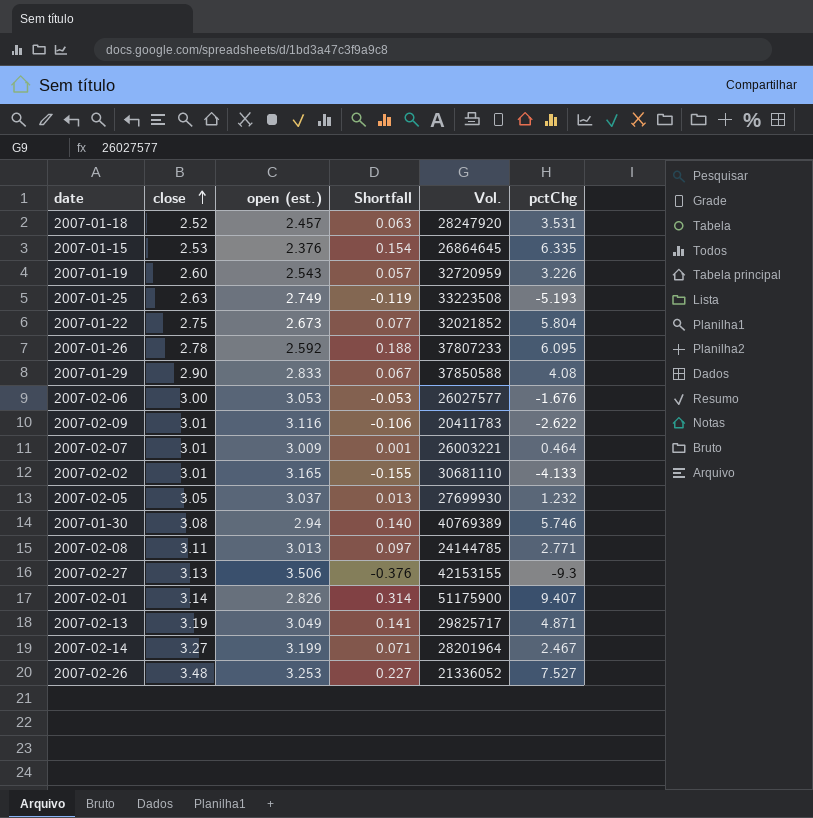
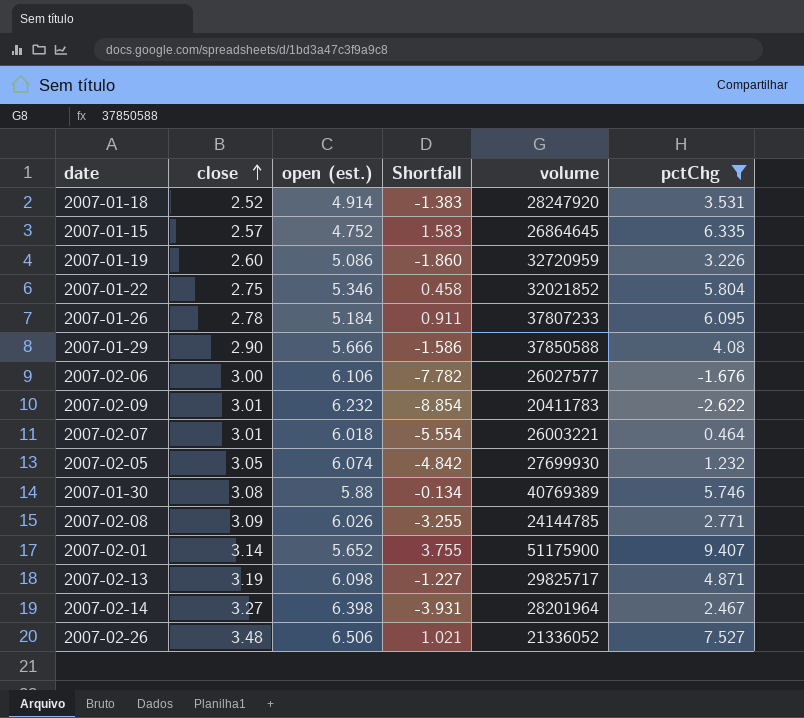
filter: none -> pctChg >= -2.622
column Shortfall | formula: [close] - [open (est.)] -> [pctChg] - [open (est.)]
column name: Vol. -> volume
2007-01-18 | open (est.): 2.457 -> 4.914
2007-01-15 | close: 2.53 -> 2.57
2007-01-15 | open (est.): 2.376 -> 4.752
2007-01-19 | open (est.): 2.543 -> 5.086
2007-01-22 | open (est.): 2.673 -> 5.346
2007-01-26 | open (est.): 2.592 -> 5.184
2007-01-29 | open (est.): 2.833 -> 5.666
2007-02-06 | open (est.): 3.053 -> 6.106
2007-02-09 | open (est.): 3.116 -> 6.232
2007-02-07 | open (est.): 3.009 -> 6.018
2007-02-05 | open (est.): 3.037 -> 6.074
2007-01-30 | open (est.): 2.94 -> 5.88
2007-02-08 | close: 3.11 -> 3.09
2007-02-08 | open (est.): 3.013 -> 6.026
2007-02-01 | open (est.): 2.826 -> 5.652
2007-02-13 | open (est.): 3.049 -> 6.098
2007-02-14 | open (est.): 3.199 -> 6.398
2007-02-26 | open (est.): 3.253 -> 6.506

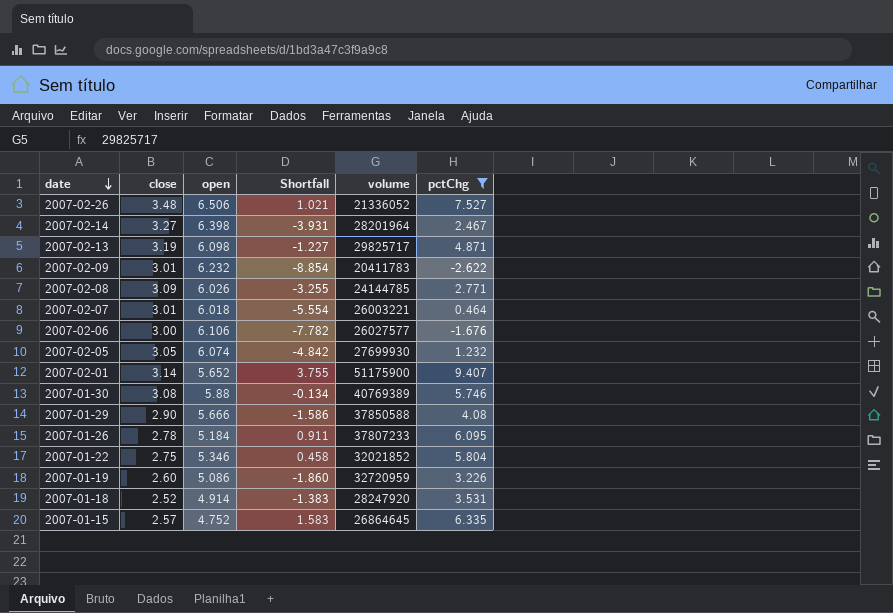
row order: close ascending -> date descending
column name: open (est.) -> open

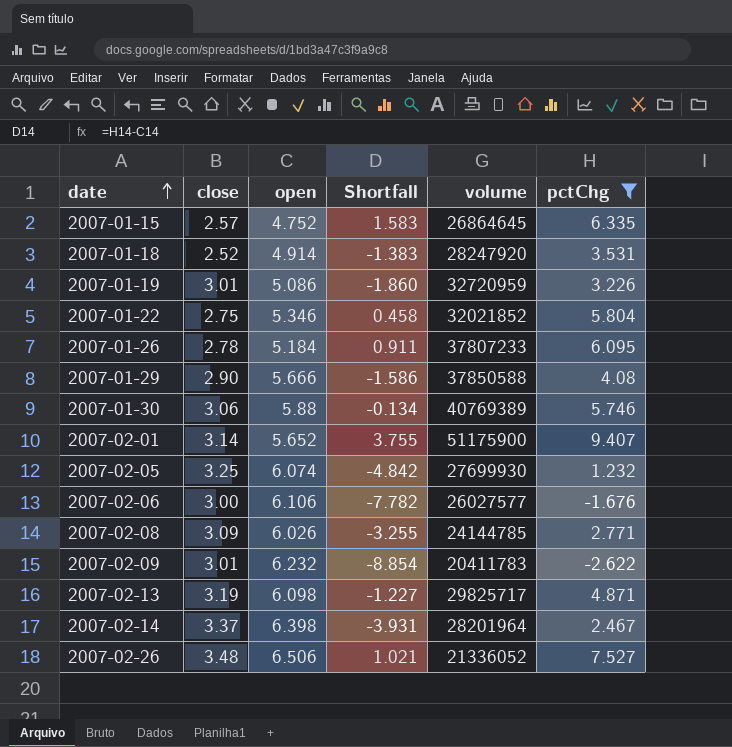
row order: date descending -> date ascending
row 2007-02-07: 3.01 | 6.018 | -5.554 | 26003221 | 0.464 -> none
2007-01-19 | close: 2.60 -> 3.01
2007-01-30 | close: 3.08 -> 3.06
2007-02-05 | close: 3.05 -> 3.25
2007-02-14 | close: 3.27 -> 3.37

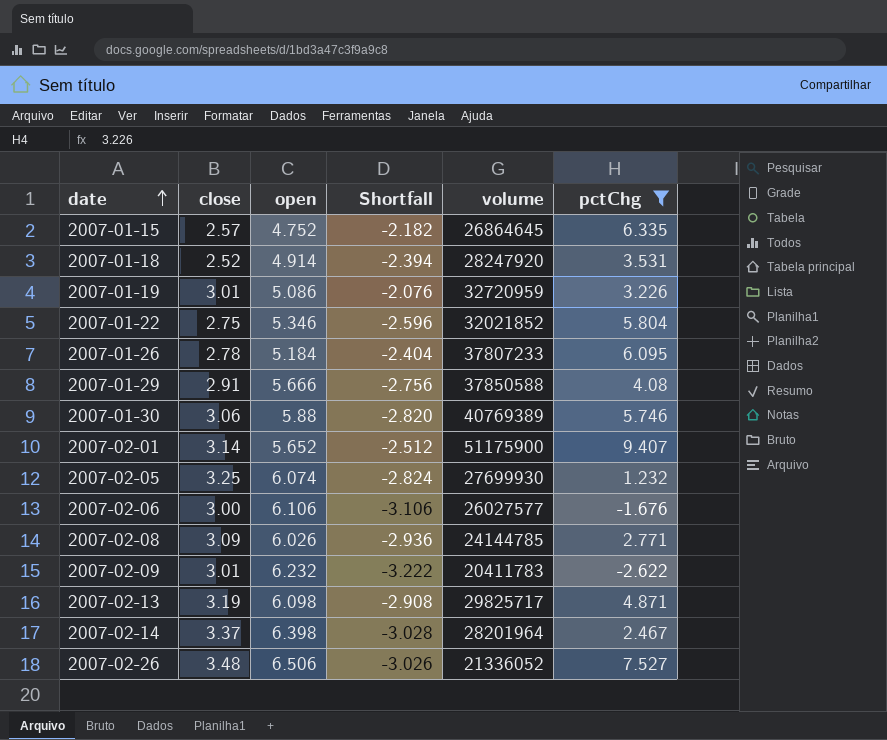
column Shortfall | formula: [pctChg] - [open] -> [close] - [open]
2007-01-29 | close: 2.90 -> 2.91

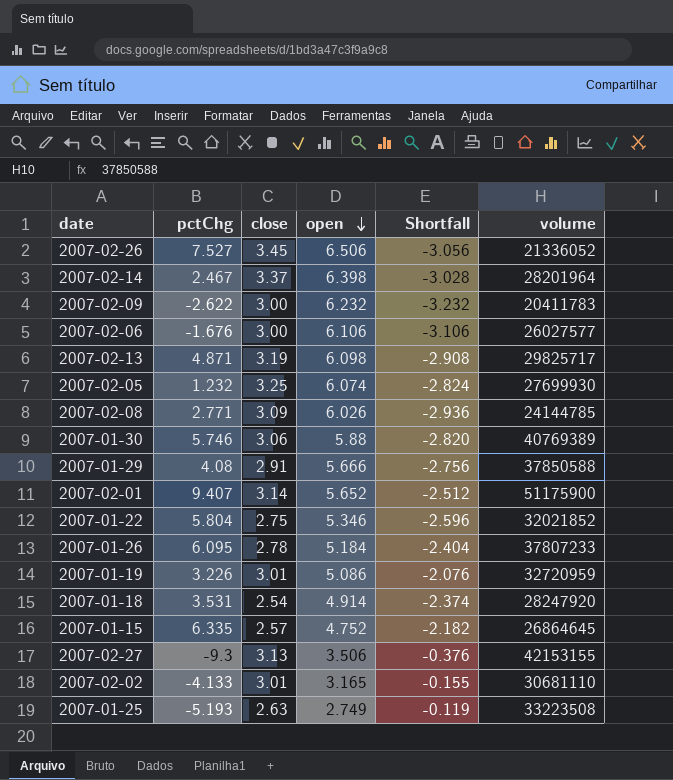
filter: pctChg >= -2.622 -> none
row order: date ascending -> open descending
column pctChg | position: 6 -> 2
2007-02-26 | close: 3.48 -> 3.45
2007-02-26 | Shortfall: -3.026 -> -3.056
2007-02-09 | close: 3.01 -> 3.00
2007-02-09 | Shortfall: -3.222 -> -3.232
2007-01-18 | close: 2.52 -> 2.54
2007-01-18 | Shortfall: -2.394 -> -2.374

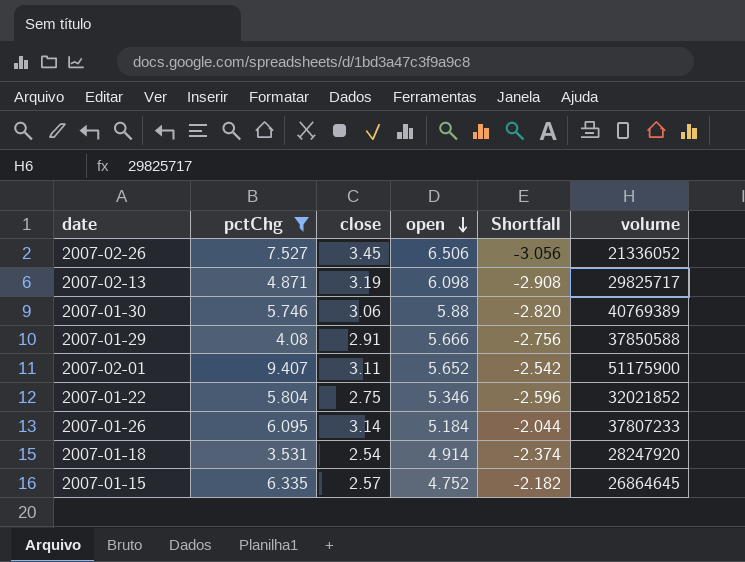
filter: none -> pctChg >= 3.531
2007-02-01 | close: 3.14 -> 3.11
2007-02-01 | Shortfall: -2.512 -> -2.542
2007-01-26 | close: 2.78 -> 3.14
2007-01-26 | Shortfall: -2.404 -> -2.044

